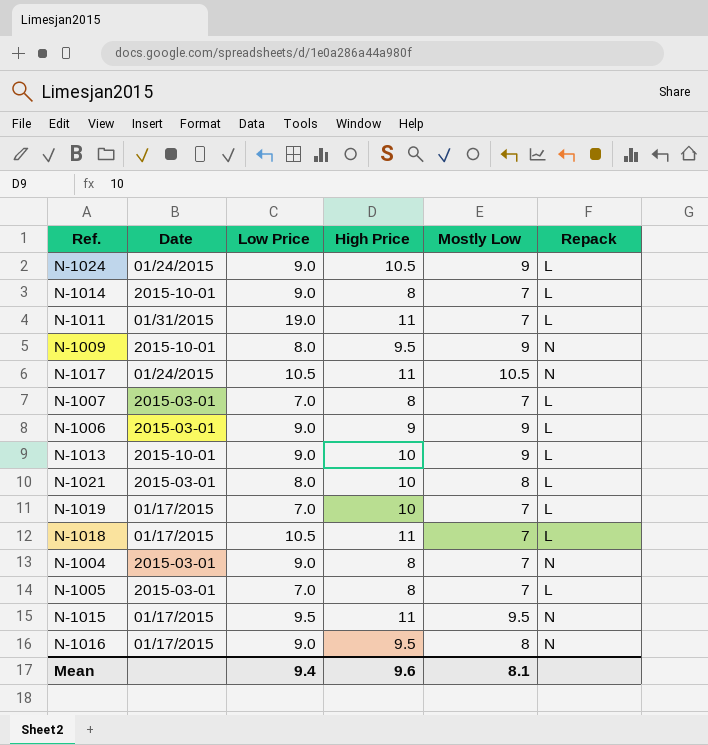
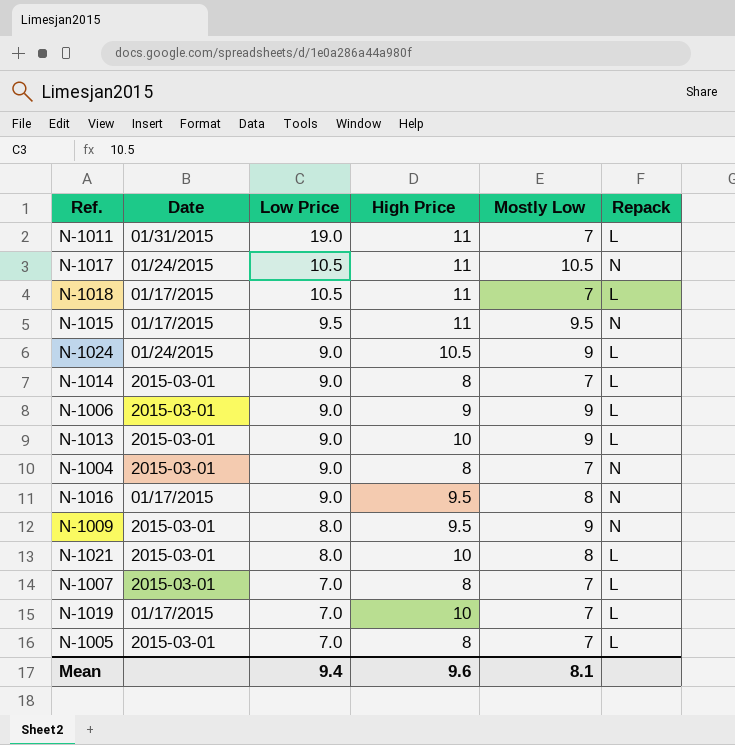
row order: none -> Low Price descending
N-1014 | Date: 2015-10-01 -> 2015-03-01
N-1013 | Date: 2015-10-01 -> 2015-03-01
N-1009 | Date: 2015-10-01 -> 2015-03-01

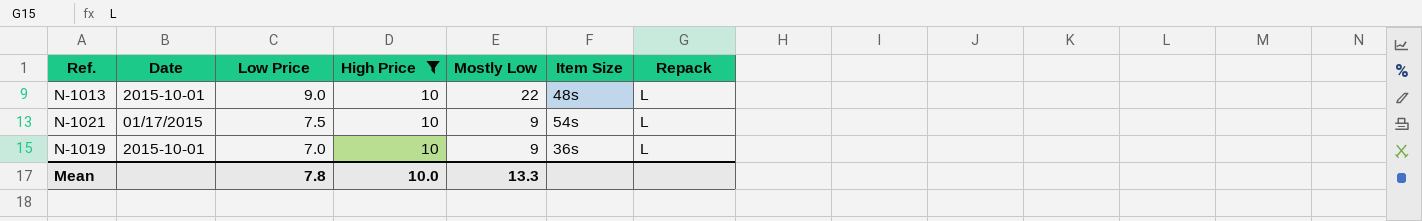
filter: none -> High Price = 10
column Item Size | position: none -> 6
N-1013 | Date: 2015-03-01 -> 2015-10-01
N-1013 | Mostly Low: 9 -> 22
N-1021 | Date: 2015-03-01 -> 01/17/2015
N-1021 | Low Price: 8.0 -> 7.5
N-1021 | Mostly Low: 8 -> 9
N-1019 | Date: 01/17/2015 -> 2015-10-01
N-1019 | Mostly Low: 7 -> 9
Mean | Low Price: 9.4 -> 7.8
Mean | High Price: 9.6 -> 10.0
Mean | Mostly Low: 8.1 -> 13.3

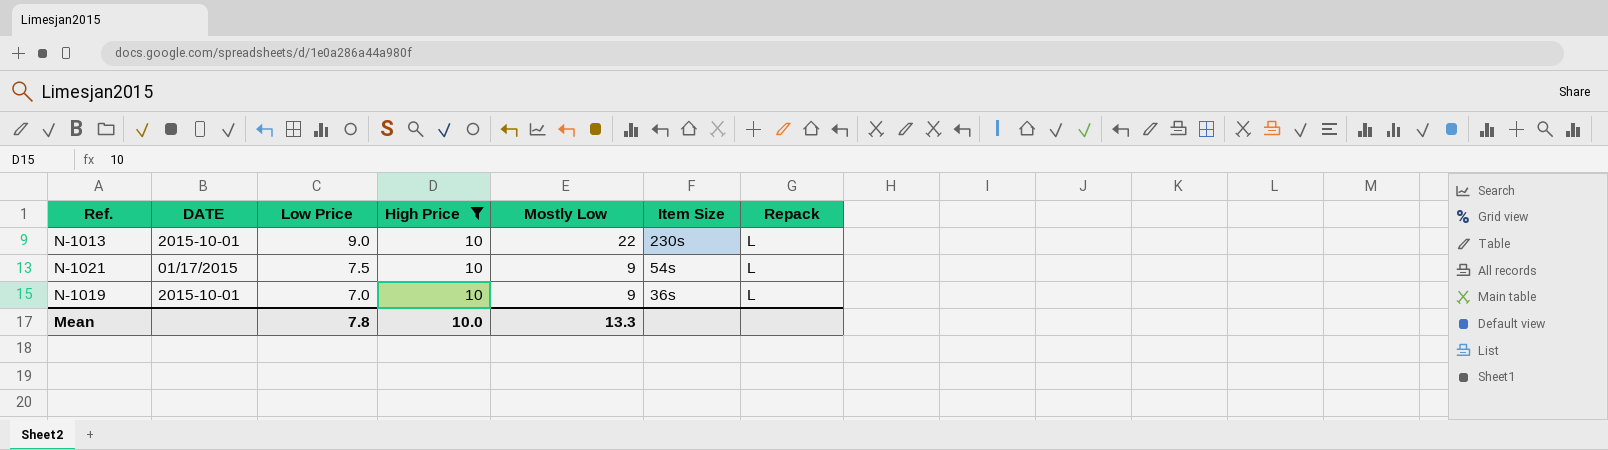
column name: Date -> DATE
N-1013 | Item Size: 48s -> 230s

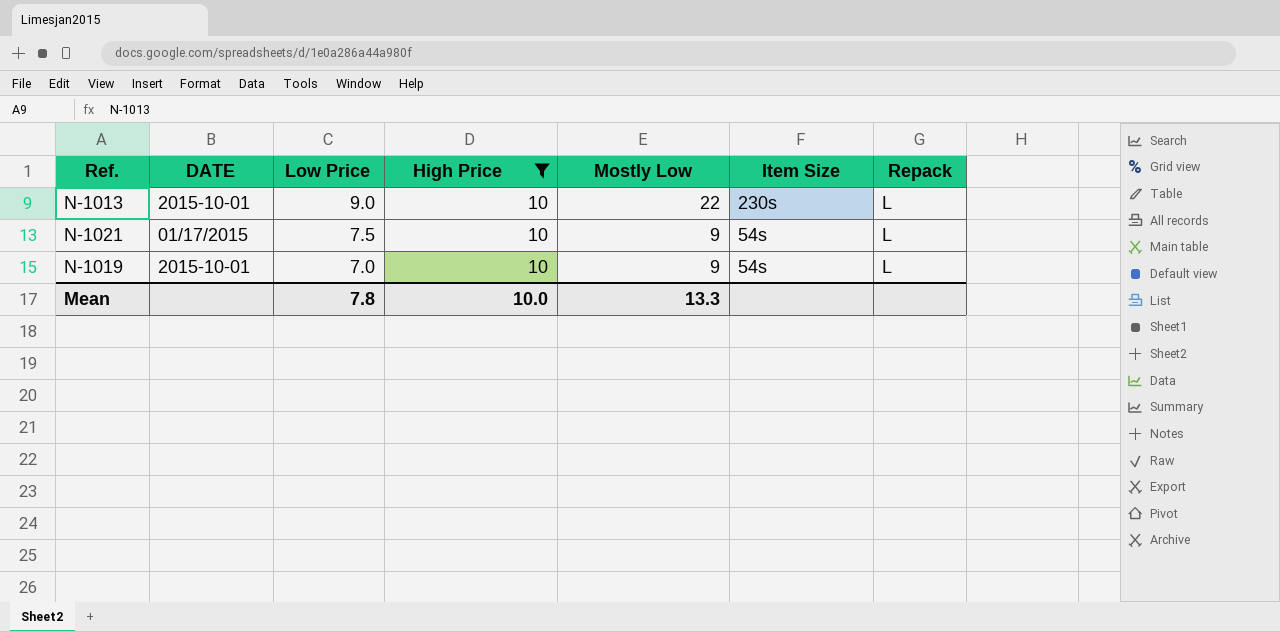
N-1019 | Item Size: 36s -> 54s

